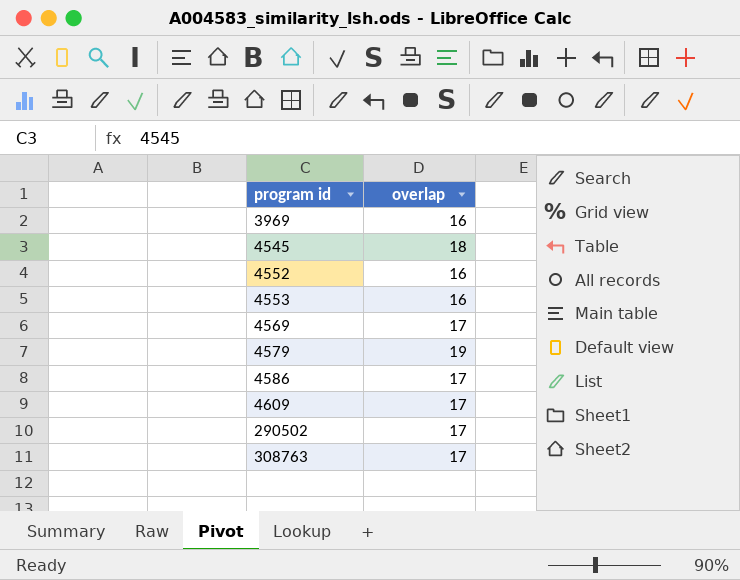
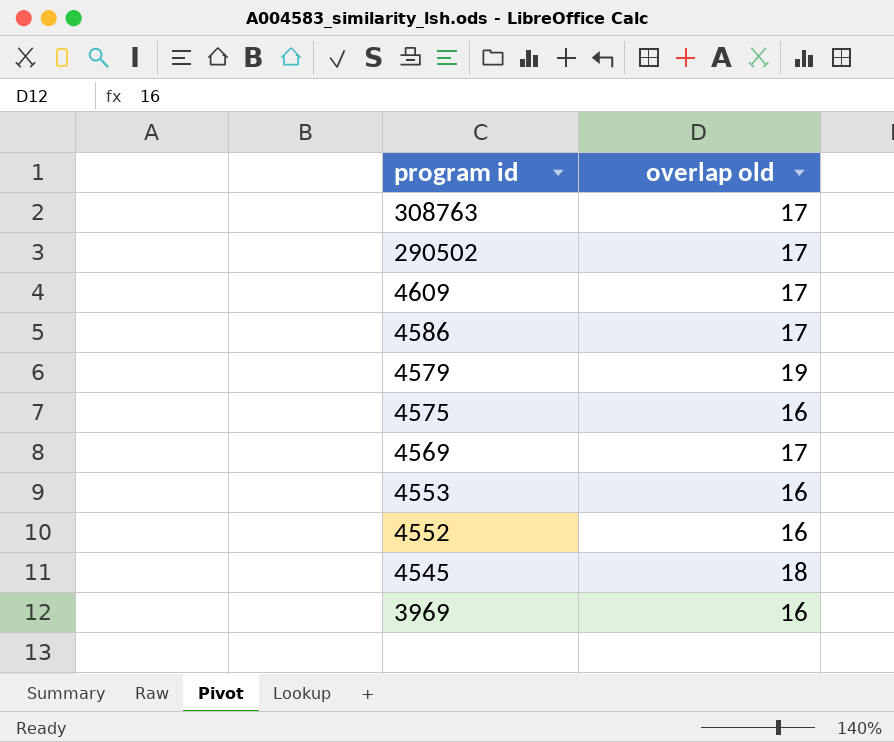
row order: program id ascending -> program id descending
column name: overlap -> overlap old
row 4575: none -> 16

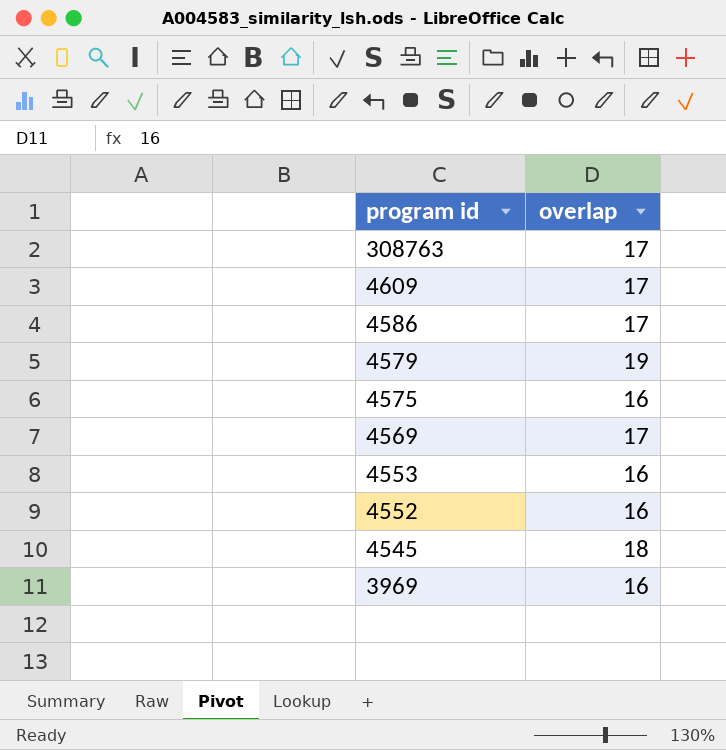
column name: overlap old -> overlap
row 290502: 17 -> none

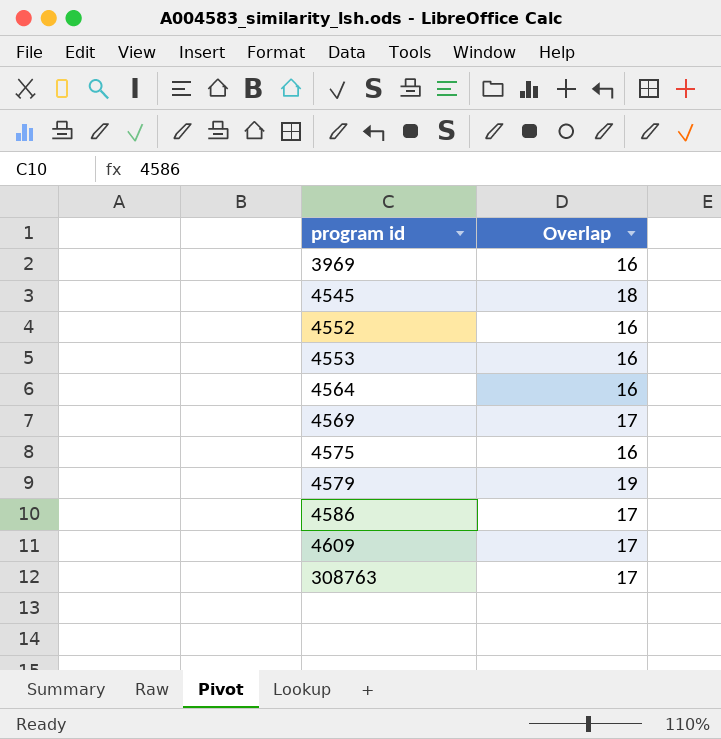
row order: program id descending -> program id ascending
column name: overlap -> Overlap
row 4564: none -> 16

